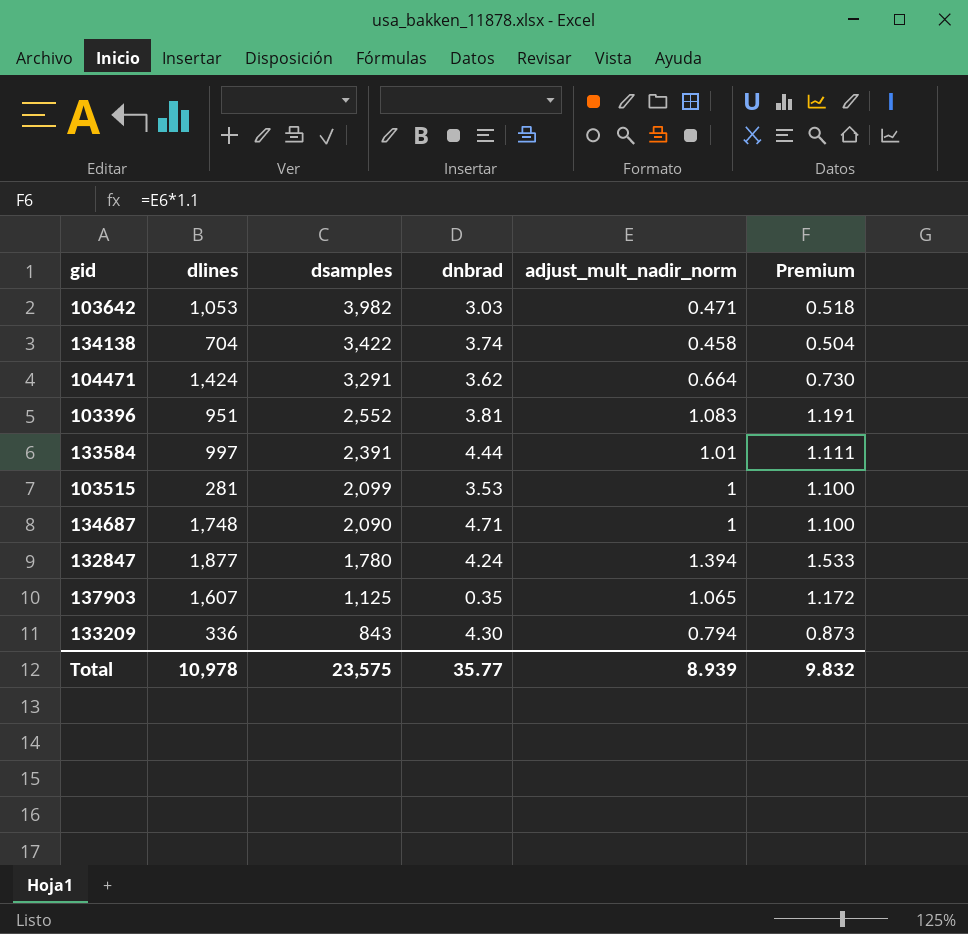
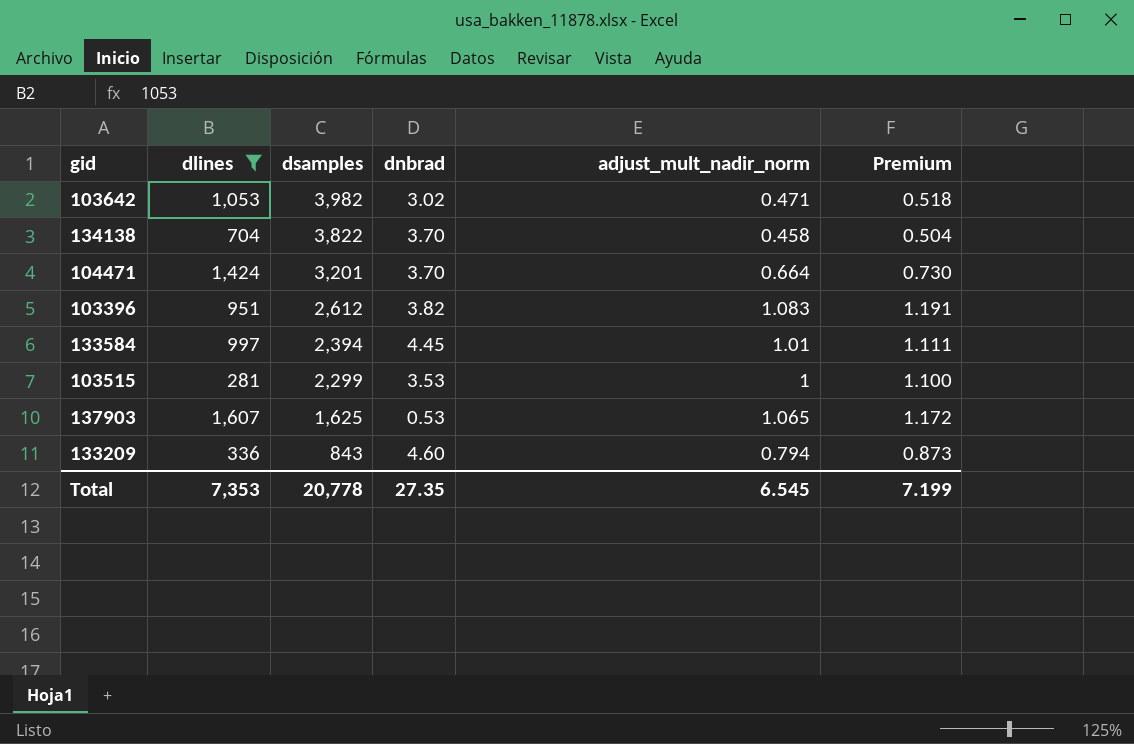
filter: none -> dlines <= 1,607
103642 | dnbrad: 3.03 -> 3.02
134138 | dsamples: 3,422 -> 3,822
134138 | dnbrad: 3.74 -> 3.70
104471 | dsamples: 3,291 -> 3,201
104471 | dnbrad: 3.62 -> 3.70
103396 | dsamples: 2,552 -> 2,612
103396 | dnbrad: 3.81 -> 3.82
133584 | dsamples: 2,391 -> 2,394
133584 | dnbrad: 4.44 -> 4.45
103515 | dsamples: 2,099 -> 2,299
137903 | dsamples: 1,125 -> 1,625
137903 | dnbrad: 0.35 -> 0.53
133209 | dnbrad: 4.30 -> 4.60
Total | dlines: 10,978 -> 7,353
Total | dsamples: 23,575 -> 20,778
Total | dnbrad: 35.77 -> 27.35
Total | adjust_mult_nadir_norm: 8.939 -> 6.545
Total | Premium: 9.832 -> 7.199

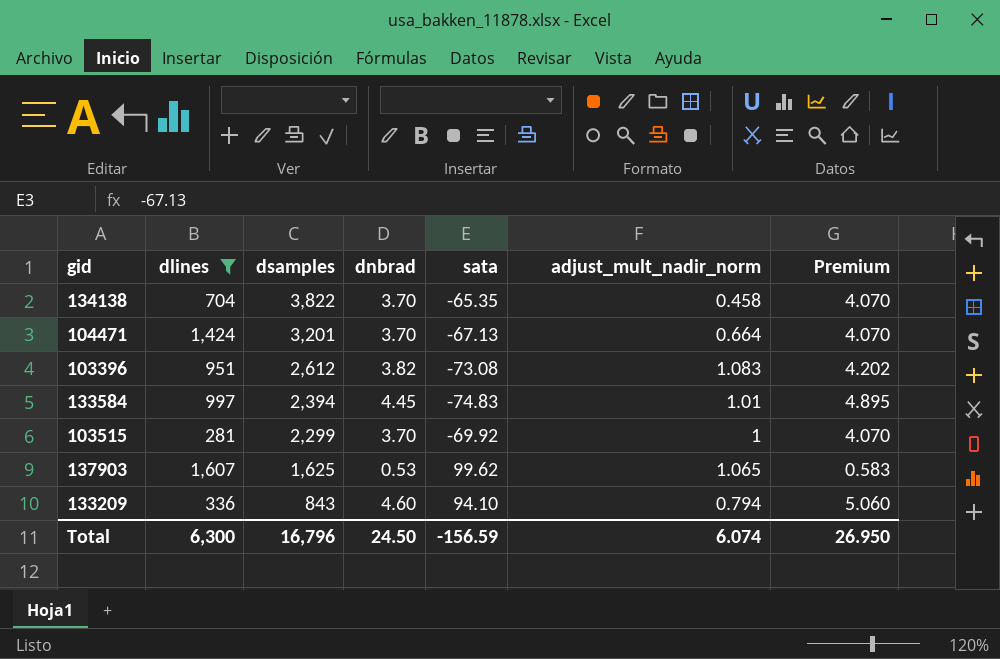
column sata | position: none -> 5
column Premium | formula: [adjust_mult_nadir_norm] * 1.1 -> [dnbrad] * 1.1
row 103642: 1,053 | 3,982 | 3.02 | 0.471 | 0.518 -> none
103515 | dnbrad: 3.53 -> 3.70
Total | dlines: 7,353 -> 6,300
Total | dsamples: 20,778 -> 16,796
Total | dnbrad: 27.35 -> 24.50
Total | adjust_mult_nadir_norm: 6.545 -> 6.074
Total | Premium: 7.199 -> 26.950

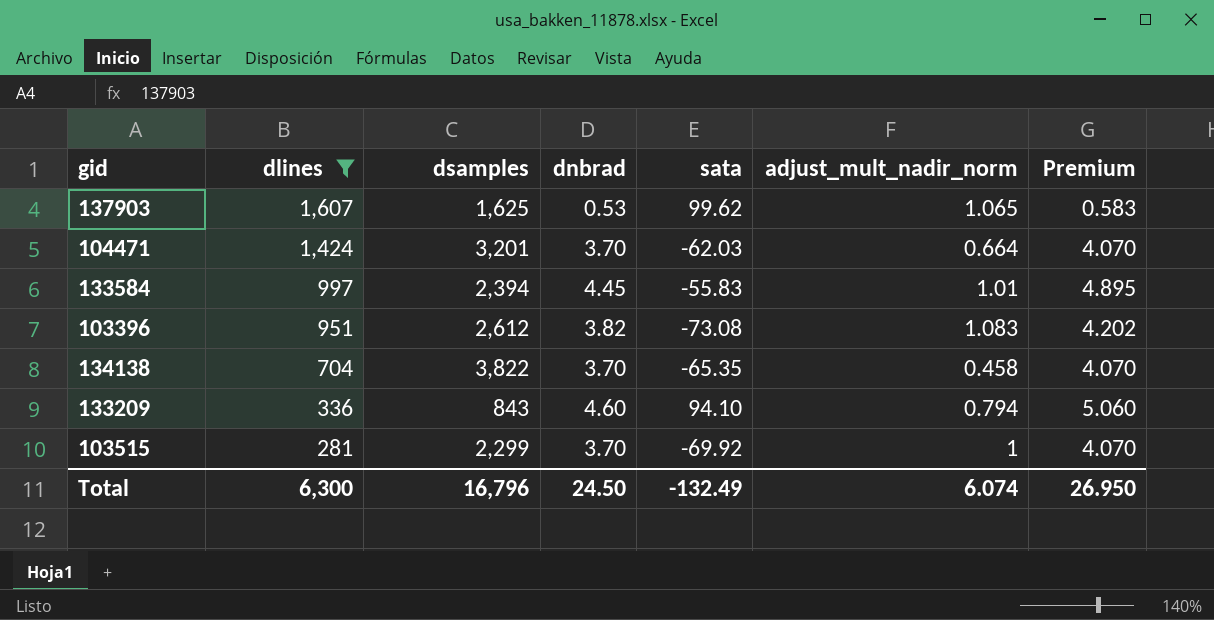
row order: dsamples descending -> dlines descending
104471 | sata: -67.13 -> -62.03
133584 | sata: -74.83 -> -55.83
Total | sata: -156.59 -> -132.49

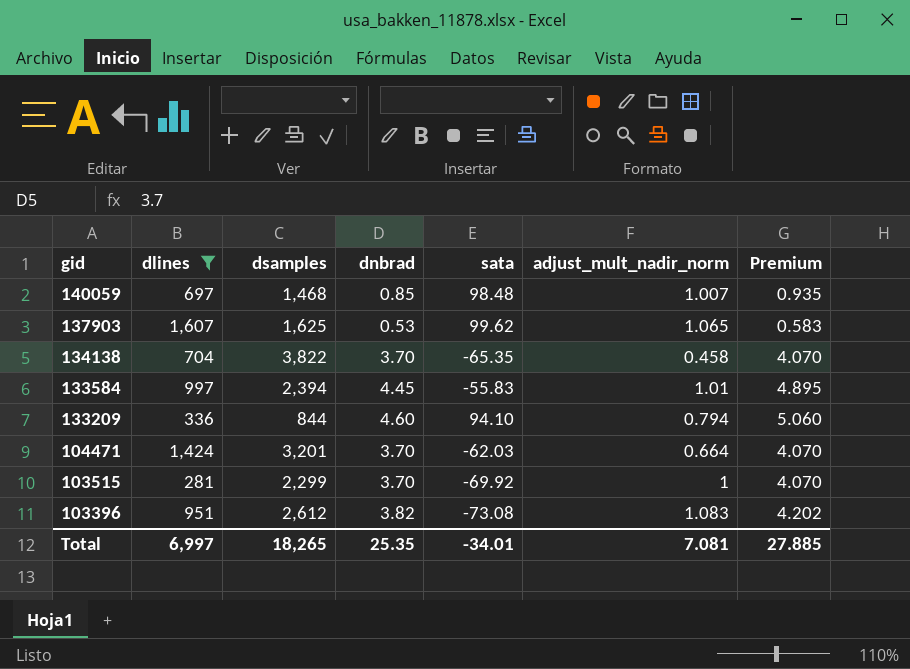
row order: dlines descending -> gid descending
row 140059: none -> 697 | 1,468 | 0.85 | 98.48 | 1.007 | 0.935
133209 | dsamples: 843 -> 844
Total | dlines: 6,300 -> 6,997
Total | dsamples: 16,796 -> 18,265
Total | dnbrad: 24.50 -> 25.35
Total | sata: -132.49 -> -34.01
Total | adjust_mult_nadir_norm: 6.074 -> 7.081
Total | Premium: 26.950 -> 27.885

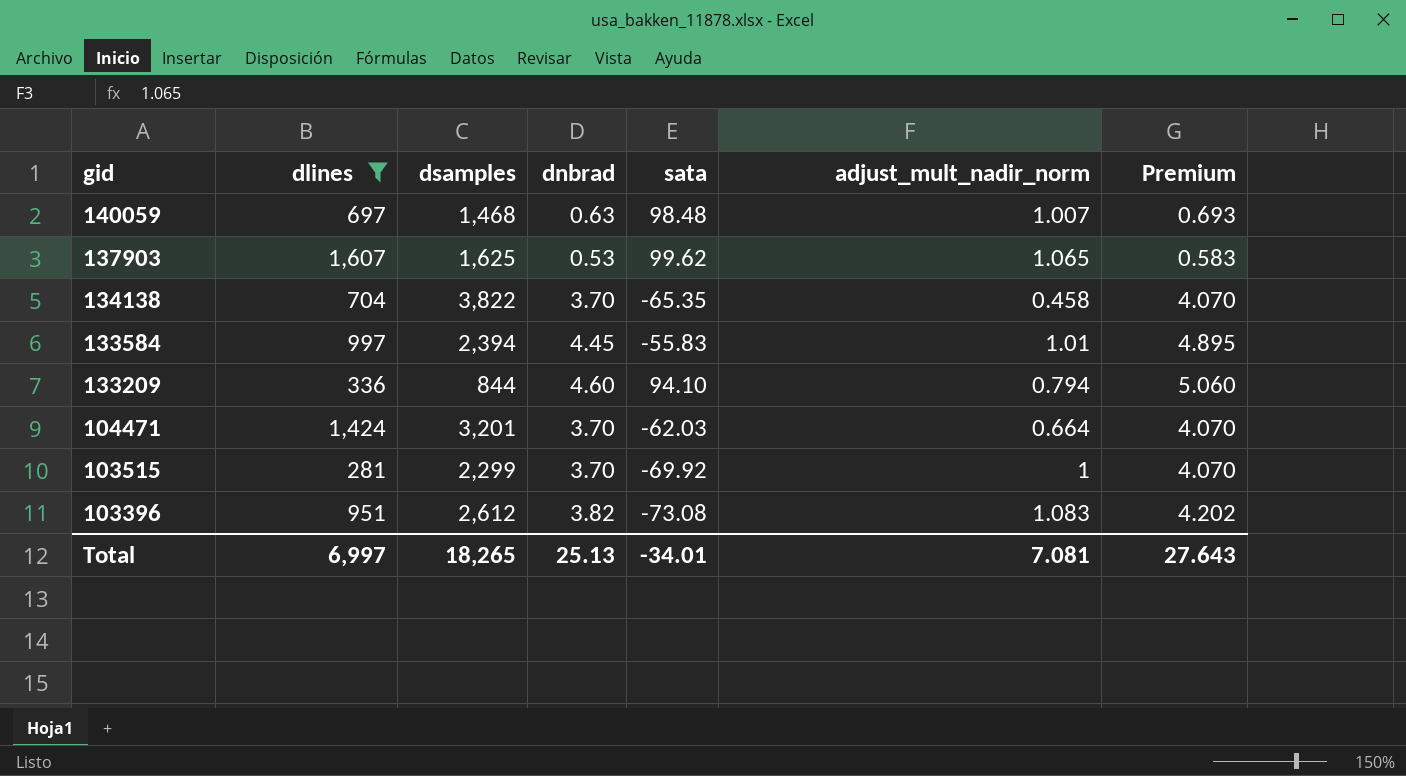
140059 | dnbrad: 0.85 -> 0.63
140059 | Premium: 0.935 -> 0.693
Total | dnbrad: 25.35 -> 25.13
Total | Premium: 27.885 -> 27.643

